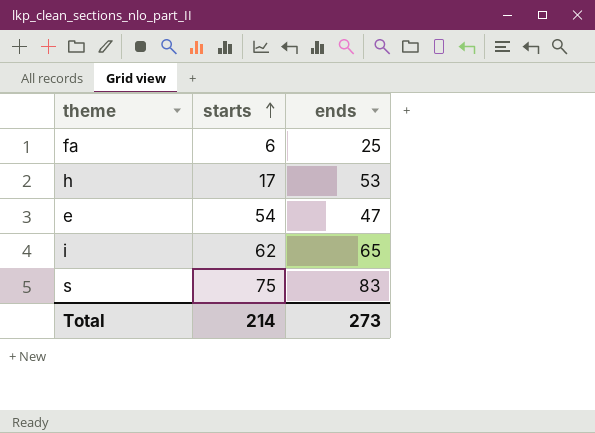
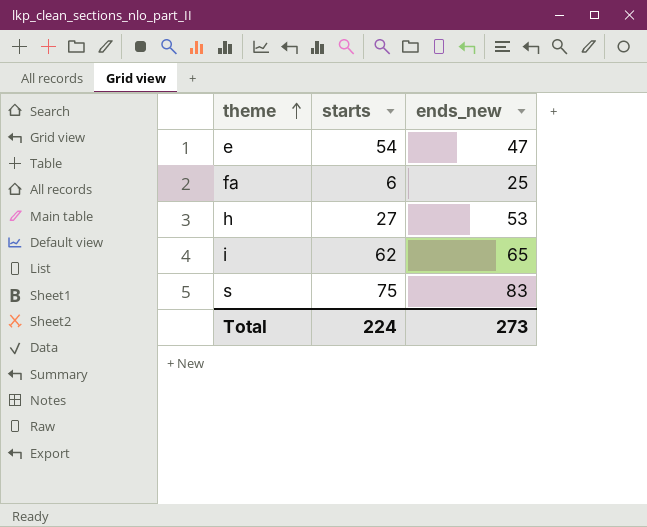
row order: starts ascending -> theme ascending
column name: ends -> ends_new
h | starts: 17 -> 27
Total | starts: 214 -> 224

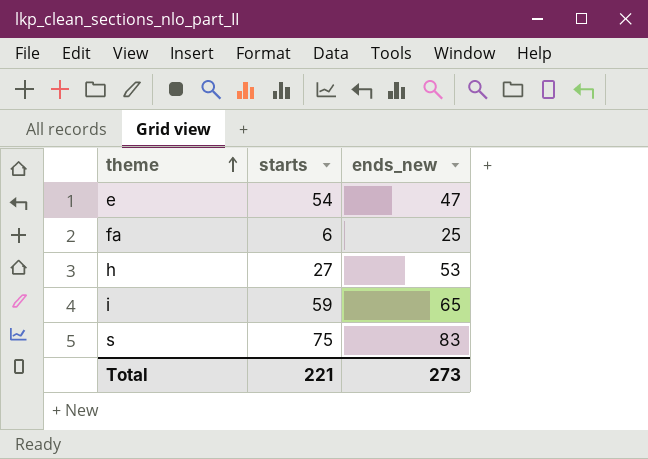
i | starts: 62 -> 59
Total | starts: 224 -> 221

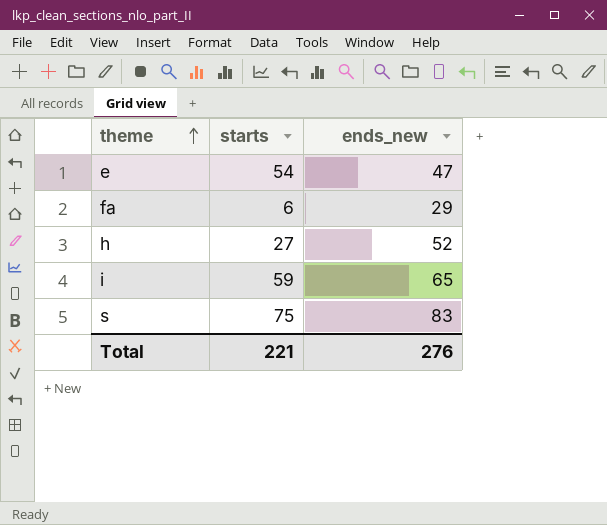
fa | ends_new: 25 -> 29
h | ends_new: 53 -> 52
Total | ends_new: 273 -> 276

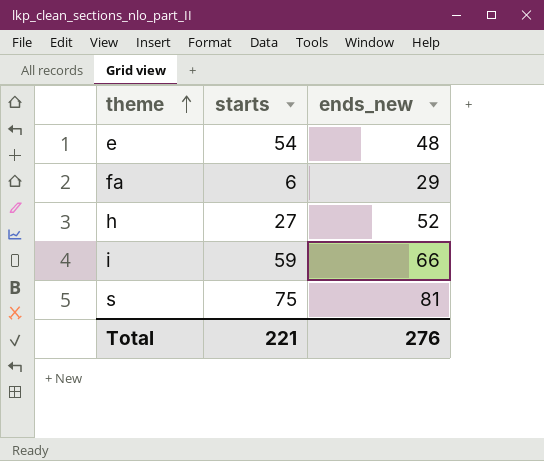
e | ends_new: 47 -> 48
i | ends_new: 65 -> 66
s | ends_new: 83 -> 81

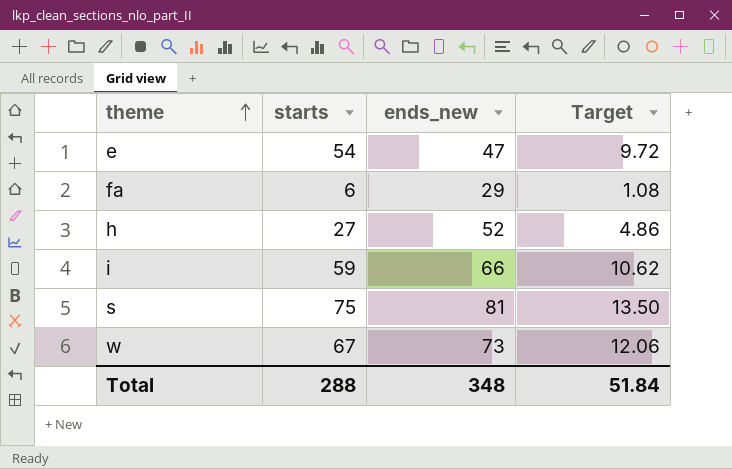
column Target | formula: none -> [starts] * 0.18
e | ends_new: 48 -> 47
row w: none -> 67 | 73 | 12.06
Total | starts: 221 -> 288
Total | ends_new: 276 -> 348

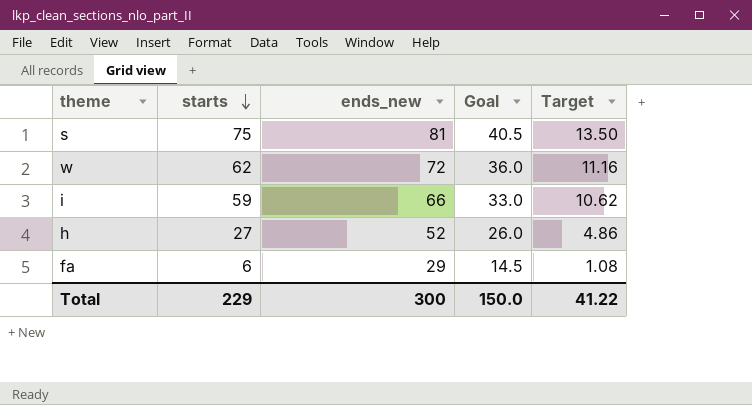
row order: theme ascending -> starts descending
column Goal | formula: none -> [ends_new] * 0.5
row e: 54 | 47 | 9.72 -> none
w | starts: 67 -> 62
w | ends_new: 73 -> 72
w | Target: 12.06 -> 11.16
Total | starts: 288 -> 229
Total | ends_new: 348 -> 300
Total | Target: 51.84 -> 41.22

